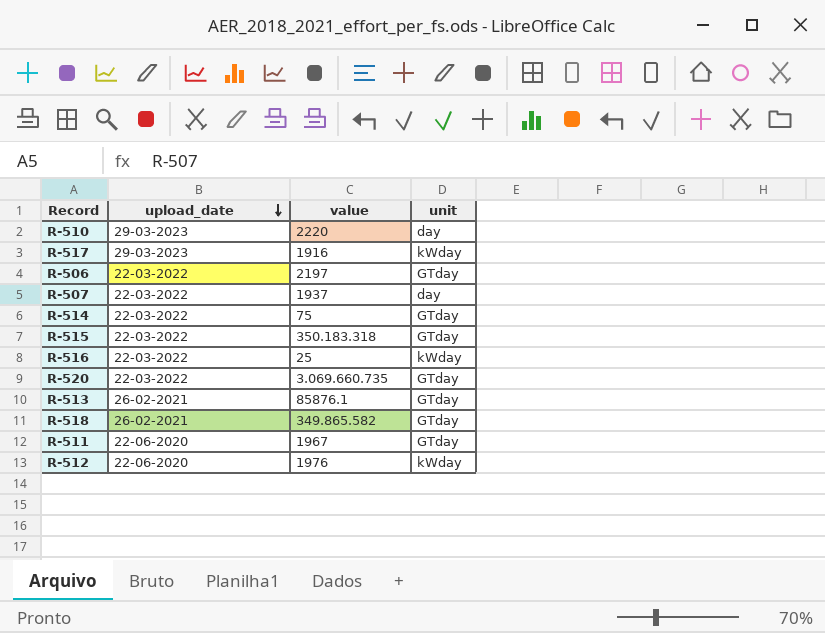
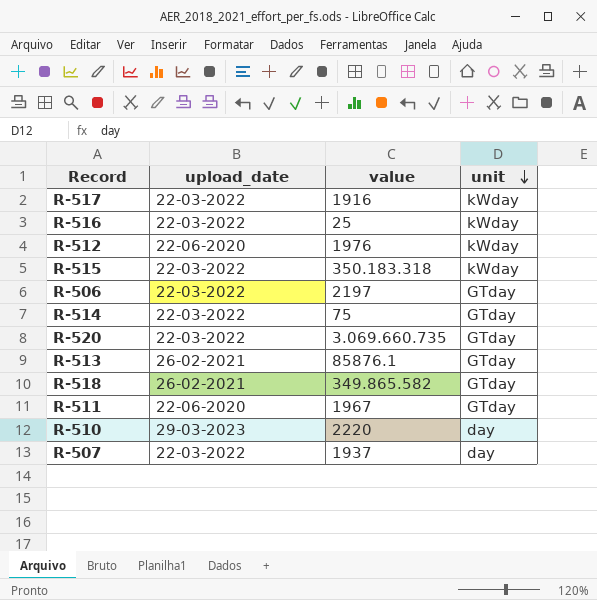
row order: upload_date descending -> unit descending
R-517 | upload_date: 29-03-2023 -> 22-03-2022
R-515 | unit: GTday -> kWday

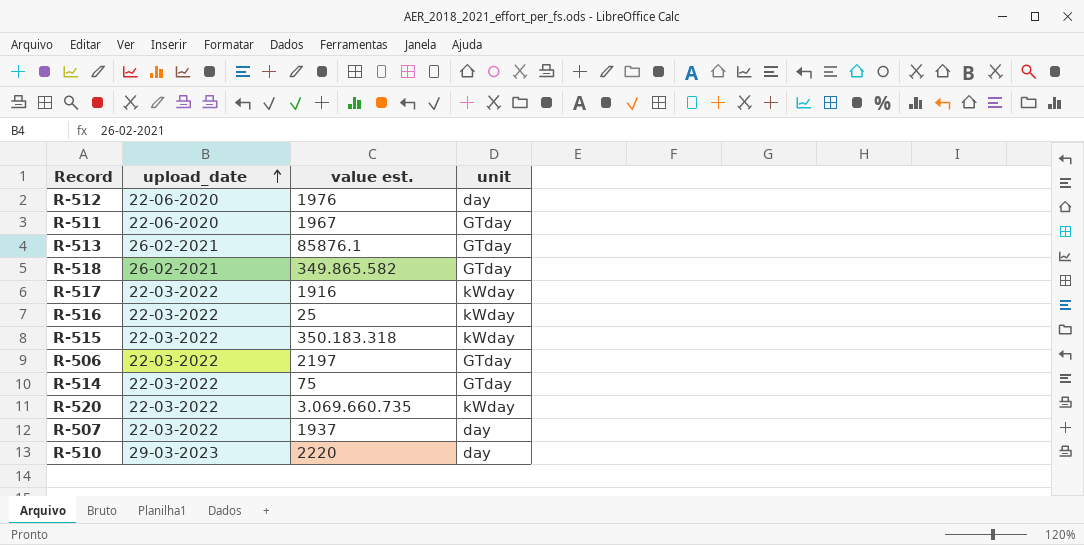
row order: unit descending -> upload_date ascending
column name: value -> value est.
R-512 | unit: kWday -> day
R-520 | unit: GTday -> kWday

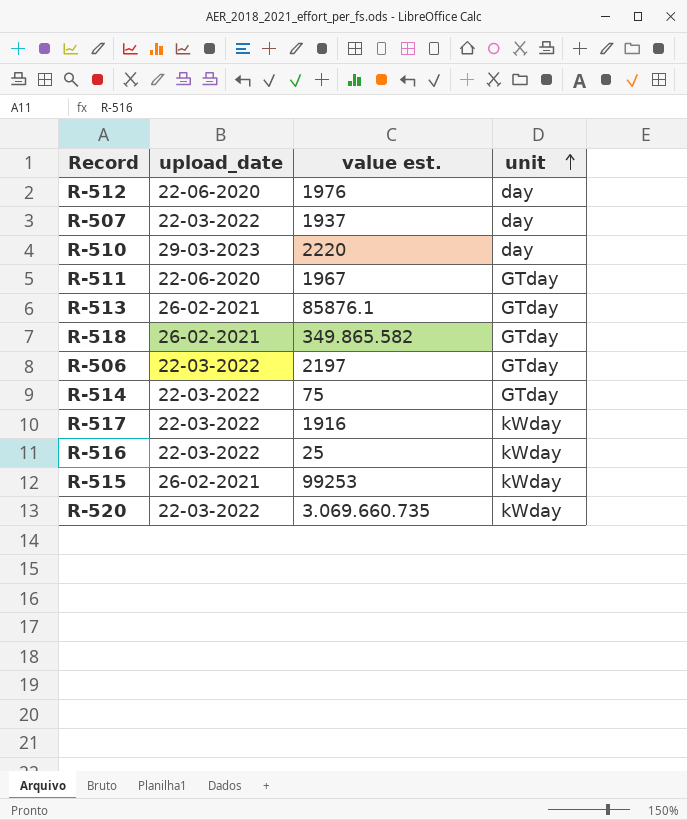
row order: upload_date ascending -> unit ascending
R-515 | upload_date: 22-03-2022 -> 26-02-2021
R-515 | value est.: 350.183.318 -> 99253

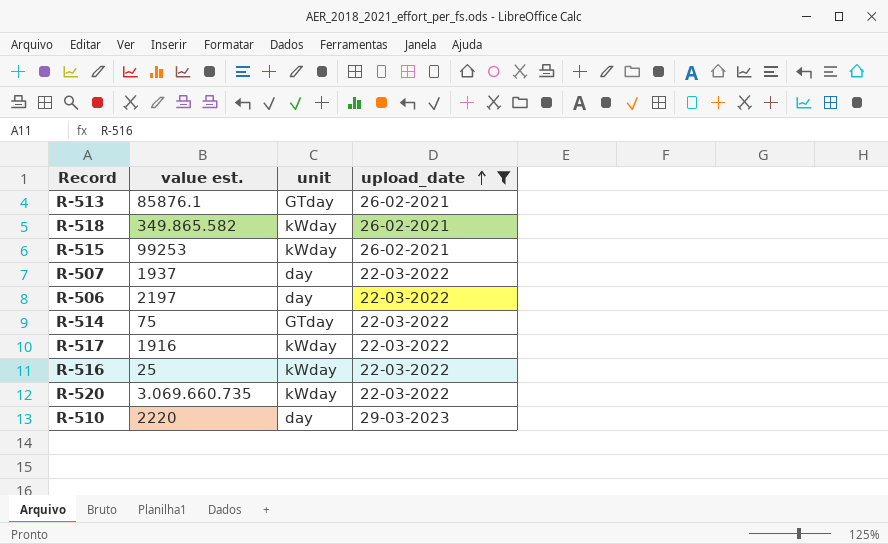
filter: none -> upload_date != 22-06-2020
row order: unit ascending -> upload_date ascending
column upload_date | position: 2 -> 4
R-518 | unit: GTday -> kWday
R-506 | unit: GTday -> day

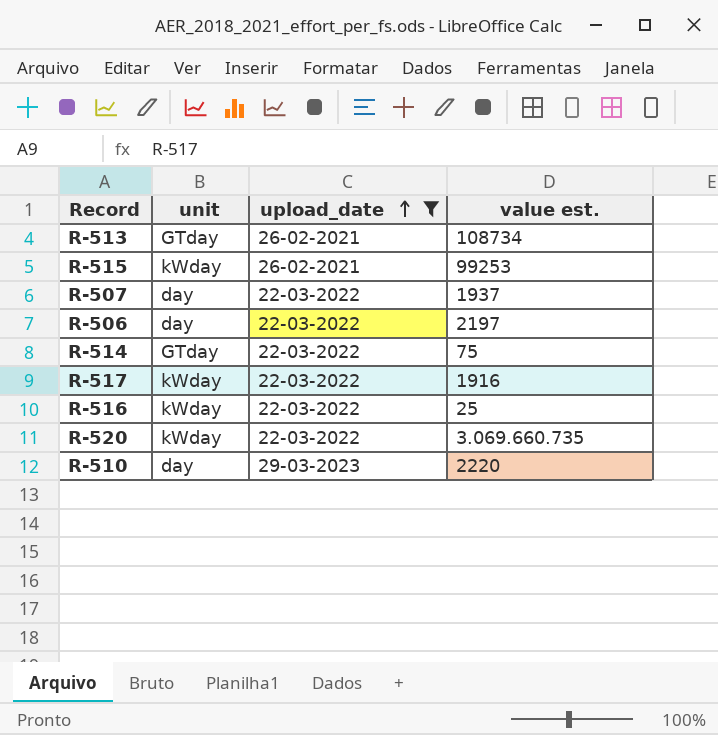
column value est. | position: 2 -> 4
row R-518: 349.865.582 | kWday | 26-02-2021 -> none
R-513 | value est.: 85876.1 -> 108734

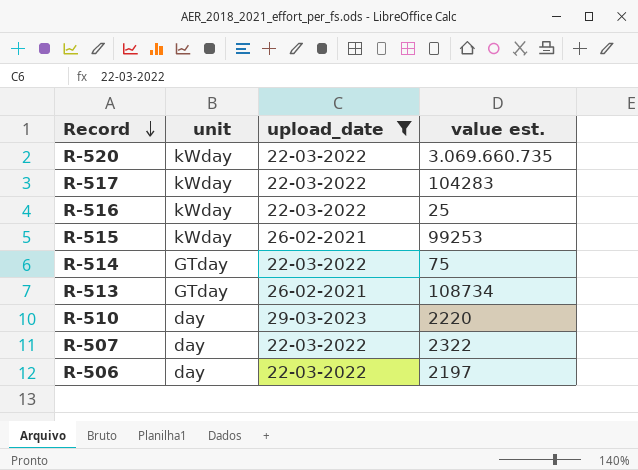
row order: upload_date ascending -> Record descending
R-517 | value est.: 1916 -> 104283
R-507 | value est.: 1937 -> 2322

